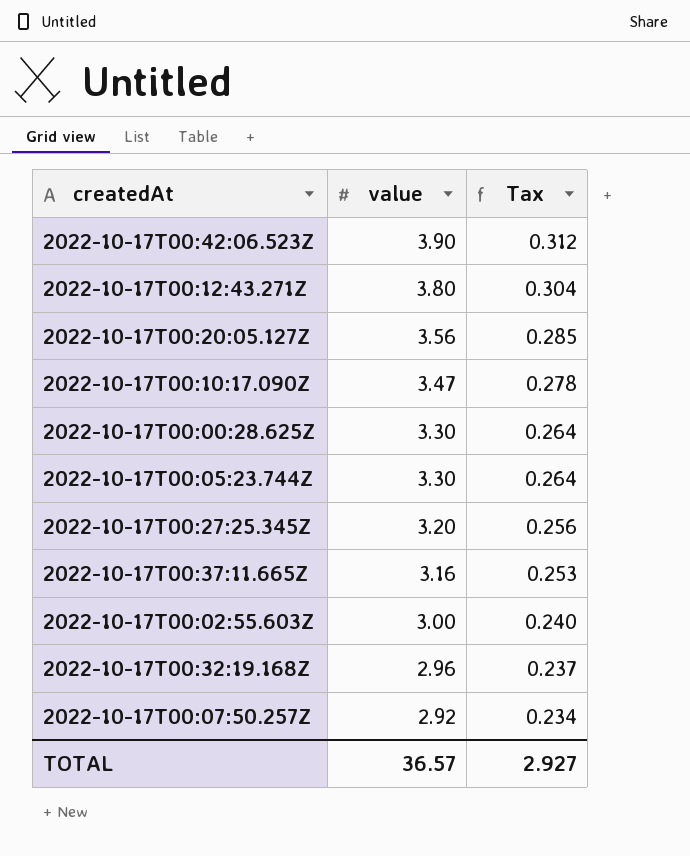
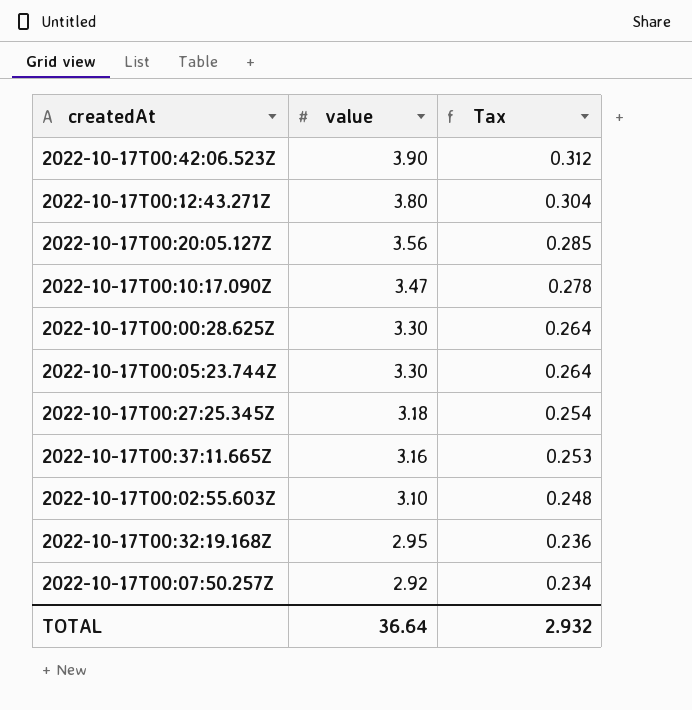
2022-10-17T00:27:25.345Z | value: 3.20 -> 3.18
2022-10-17T00:27:25.345Z | Tax: 0.256 -> 0.254
2022-10-17T00:02:55.603Z | value: 3.00 -> 3.10
2022-10-17T00:02:55.603Z | Tax: 0.240 -> 0.248
2022-10-17T00:32:19.168Z | value: 2.96 -> 2.95
2022-10-17T00:32:19.168Z | Tax: 0.237 -> 0.236
TOTAL | value: 36.57 -> 36.64
TOTAL | Tax: 2.927 -> 2.932

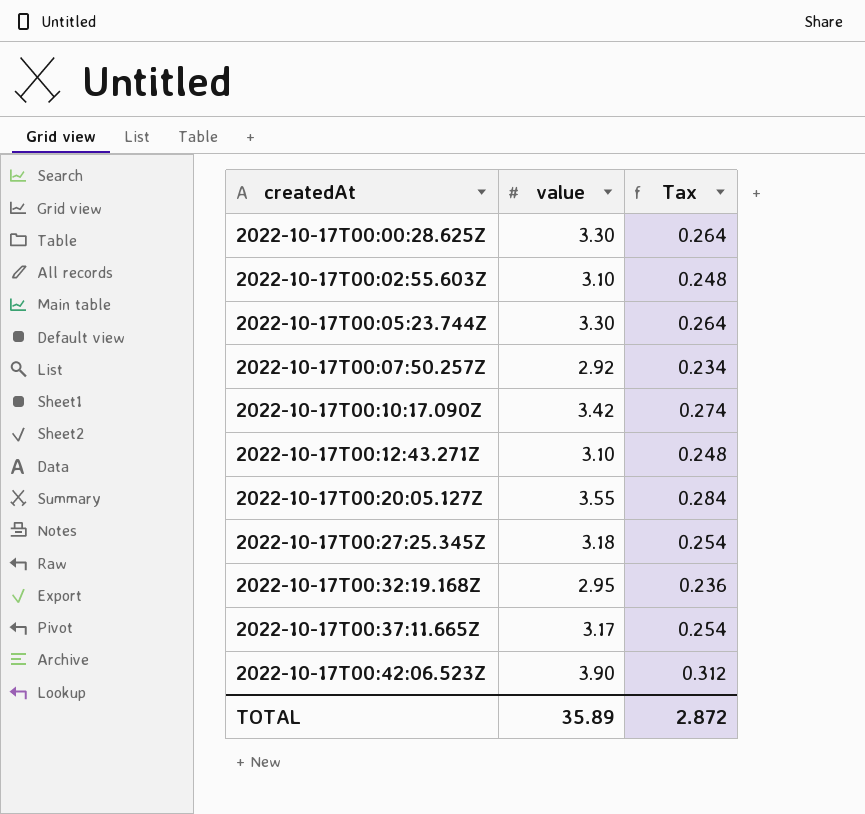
row order: value descending -> createdAt ascending
2022-10-17T00:10:17.090Z | value: 3.47 -> 3.42
2022-10-17T00:10:17.090Z | Tax: 0.278 -> 0.274
2022-10-17T00:12:43.271Z | value: 3.80 -> 3.10
2022-10-17T00:12:43.271Z | Tax: 0.304 -> 0.248
2022-10-17T00:20:05.127Z | value: 3.56 -> 3.55
2022-10-17T00:20:05.127Z | Tax: 0.285 -> 0.284
2022-10-17T00:37:11.665Z | value: 3.16 -> 3.17
2022-10-17T00:37:11.665Z | Tax: 0.253 -> 0.254
TOTAL | value: 36.64 -> 35.89
TOTAL | Tax: 2.932 -> 2.872

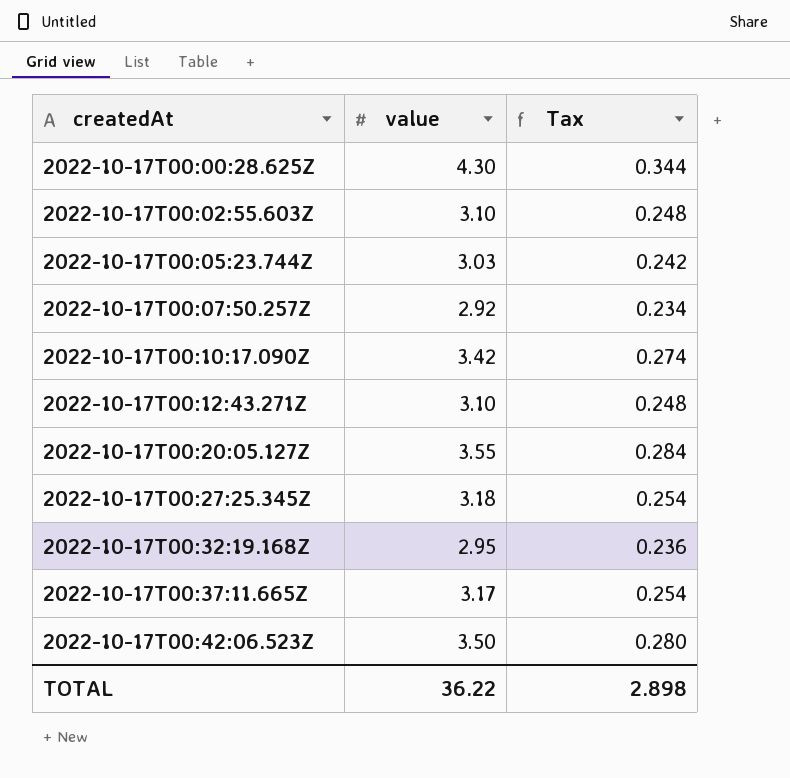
2022-10-17T00:00:28.625Z | value: 3.30 -> 4.30
2022-10-17T00:00:28.625Z | Tax: 0.264 -> 0.344
2022-10-17T00:05:23.744Z | value: 3.30 -> 3.03
2022-10-17T00:05:23.744Z | Tax: 0.264 -> 0.242
2022-10-17T00:42:06.523Z | value: 3.90 -> 3.50
2022-10-17T00:42:06.523Z | Tax: 0.312 -> 0.280
TOTAL | value: 35.89 -> 36.22
TOTAL | Tax: 2.872 -> 2.898

